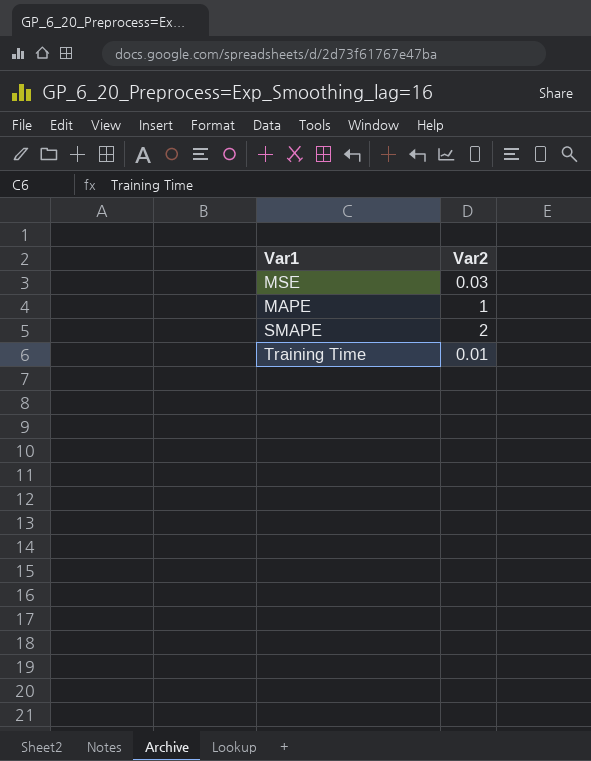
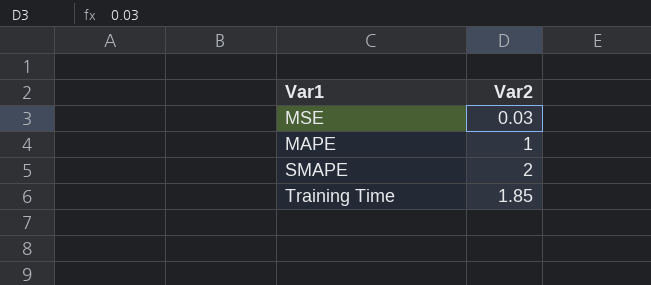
Training Time | Var2: 0.01 -> 1.85

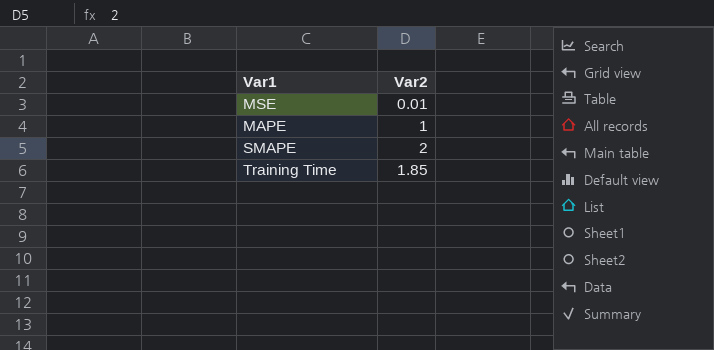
MSE | Var2: 0.03 -> 0.01

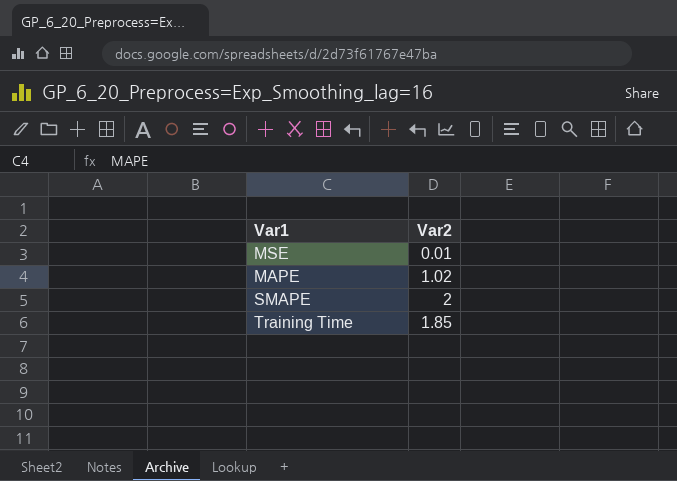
MAPE | Var2: 1 -> 1.02

